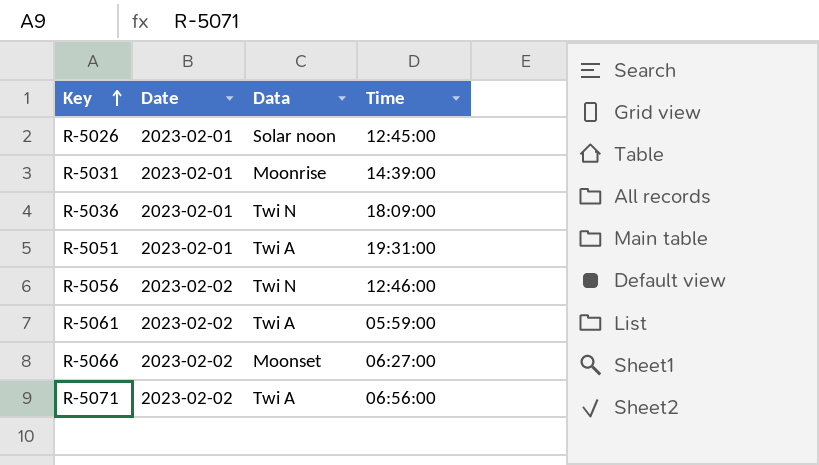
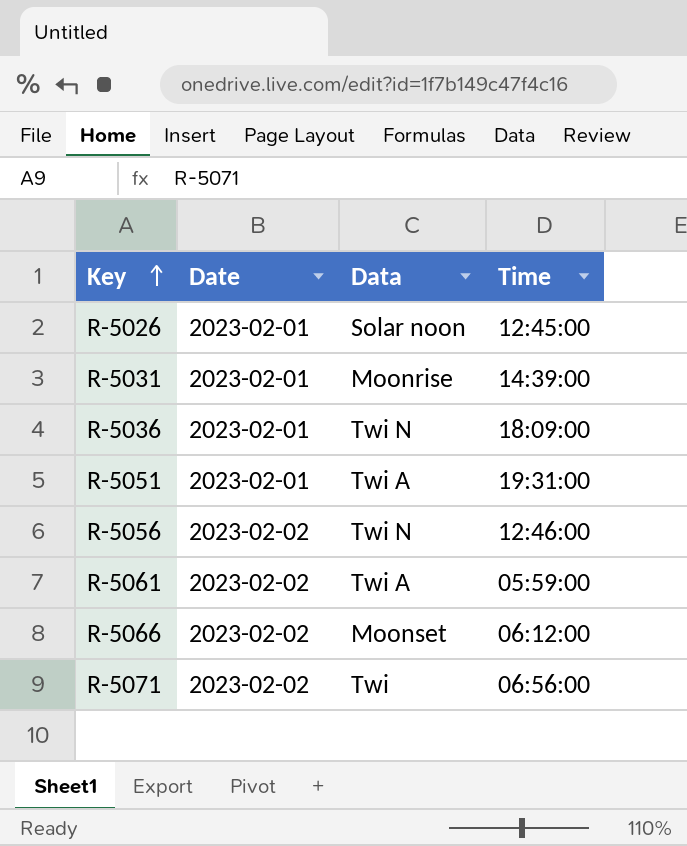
R-5066 | Time: 06:27:00 -> 06:12:00
R-5071 | Data: Twi A -> Twi

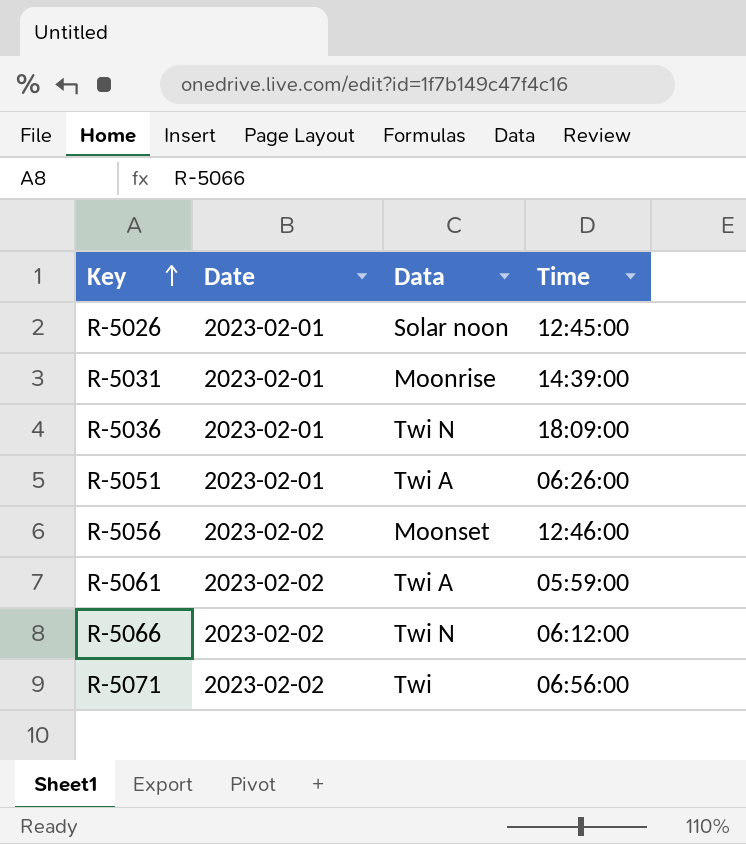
R-5051 | Time: 19:31:00 -> 06:26:00
R-5056 | Data: Twi N -> Moonset
R-5066 | Data: Moonset -> Twi N

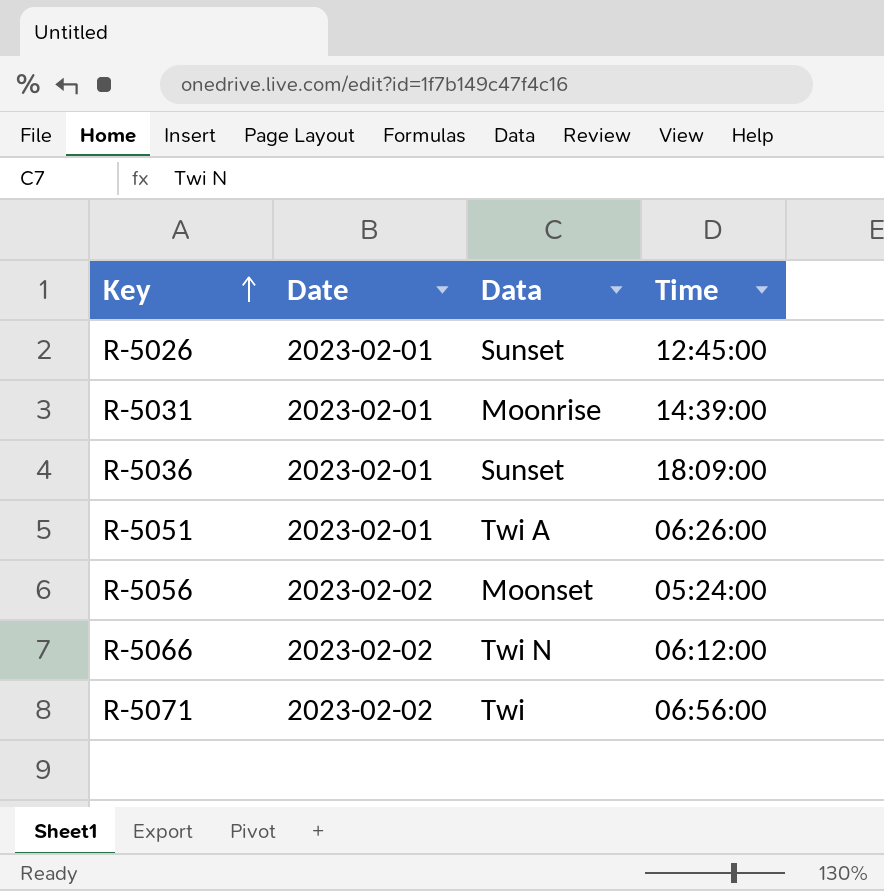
row R-5061: 2023-02-02 | Twi A | 05:59:00 -> none
R-5026 | Data: Solar noon -> Sunset
R-5036 | Data: Twi N -> Sunset
R-5056 | Time: 12:46:00 -> 05:24:00

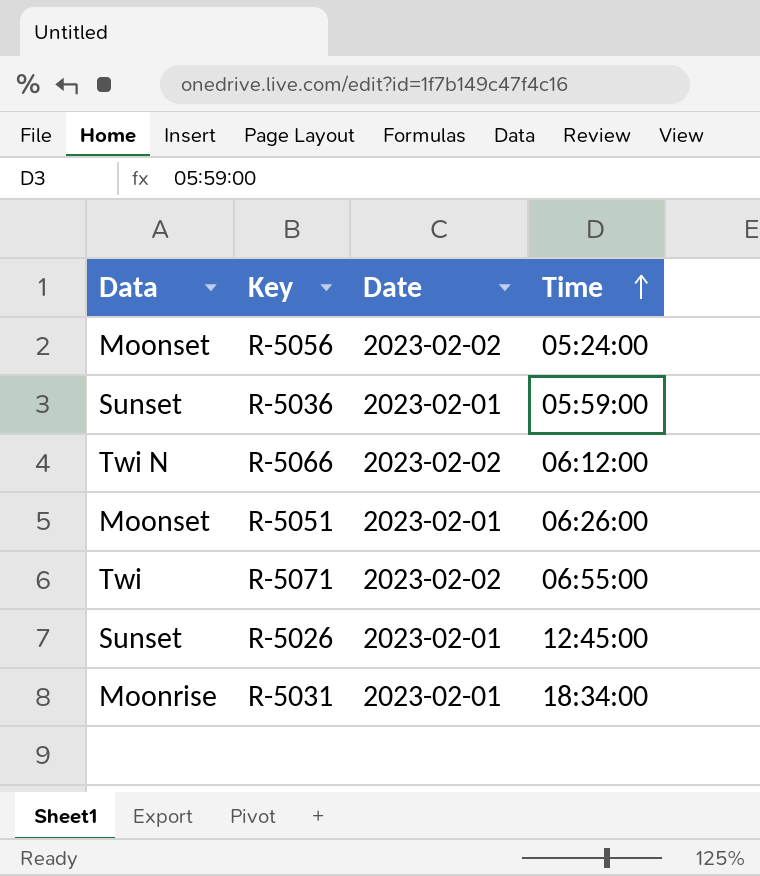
row order: Key ascending -> Time ascending
column Data | position: 3 -> 1
R-5036 | Time: 18:09:00 -> 05:59:00
R-5051 | Data: Twi A -> Moonset
R-5071 | Time: 06:56:00 -> 06:55:00
R-5031 | Time: 14:39:00 -> 18:34:00

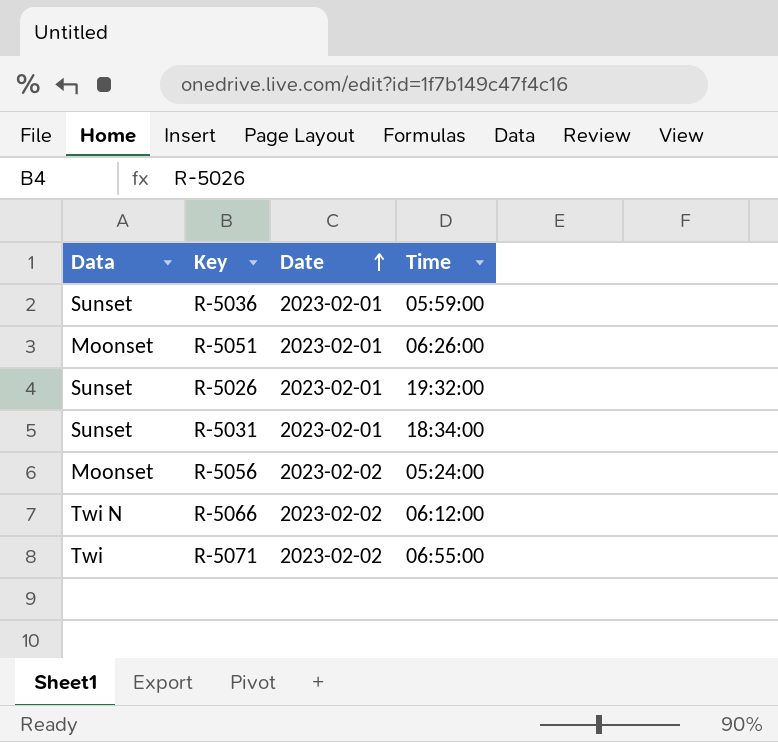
row order: Time ascending -> Date ascending
R-5026 | Time: 12:45:00 -> 19:32:00
R-5031 | Data: Moonrise -> Sunset

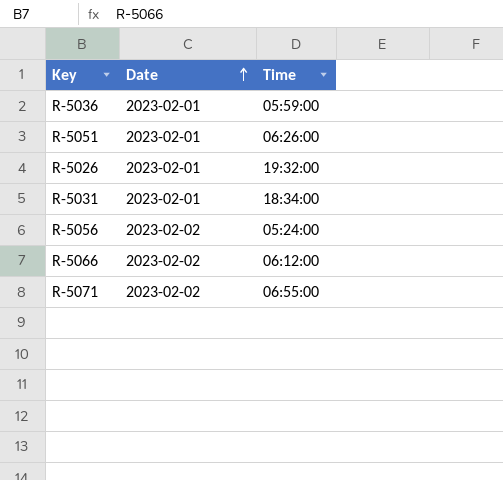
column Data | position: 1 -> none

